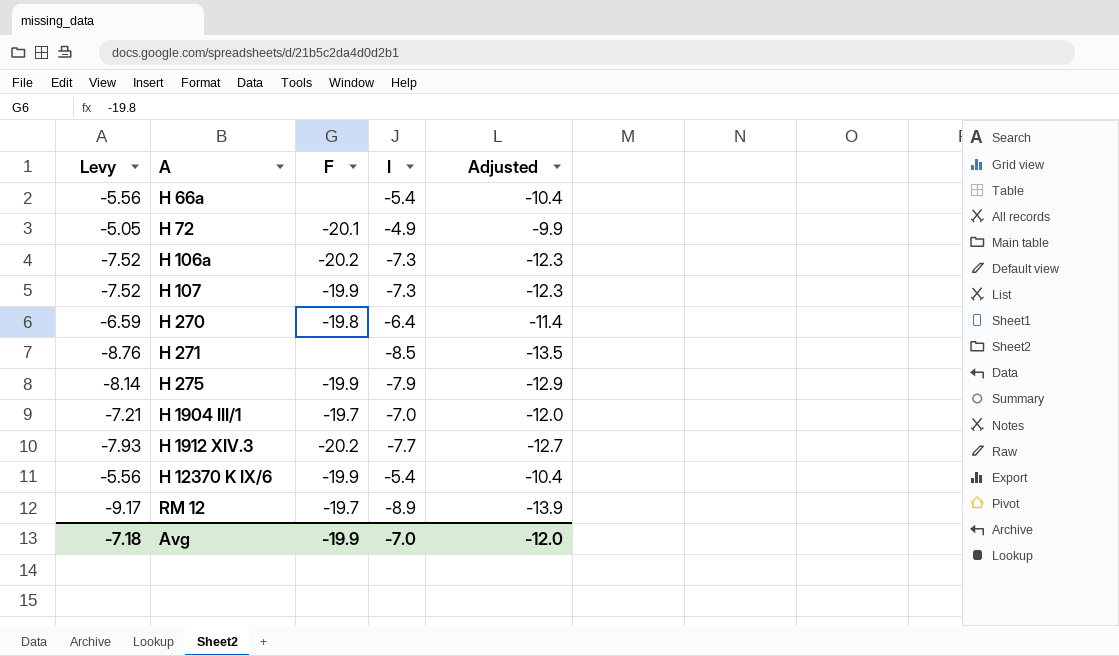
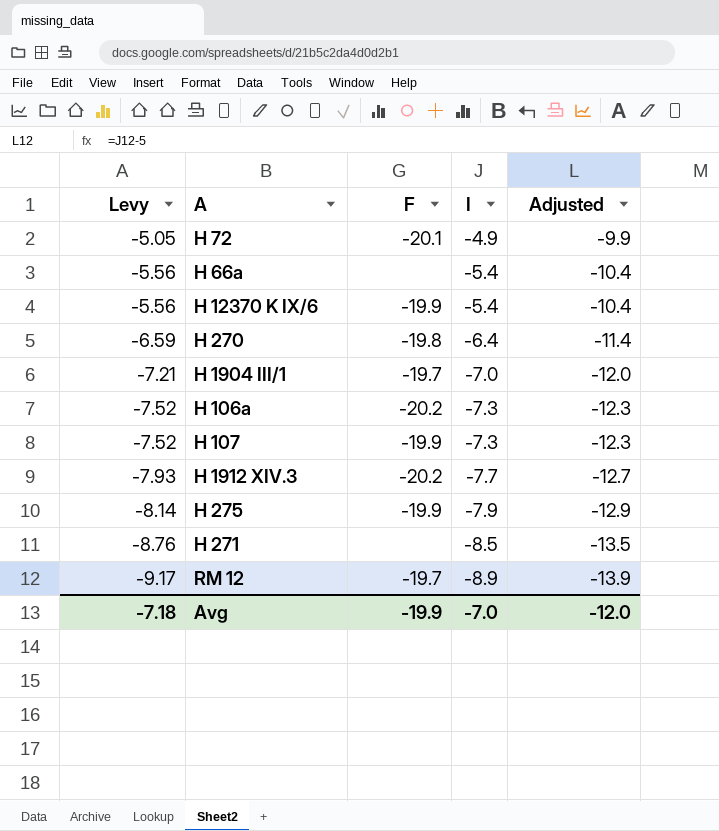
row order: A ascending -> Levy descending

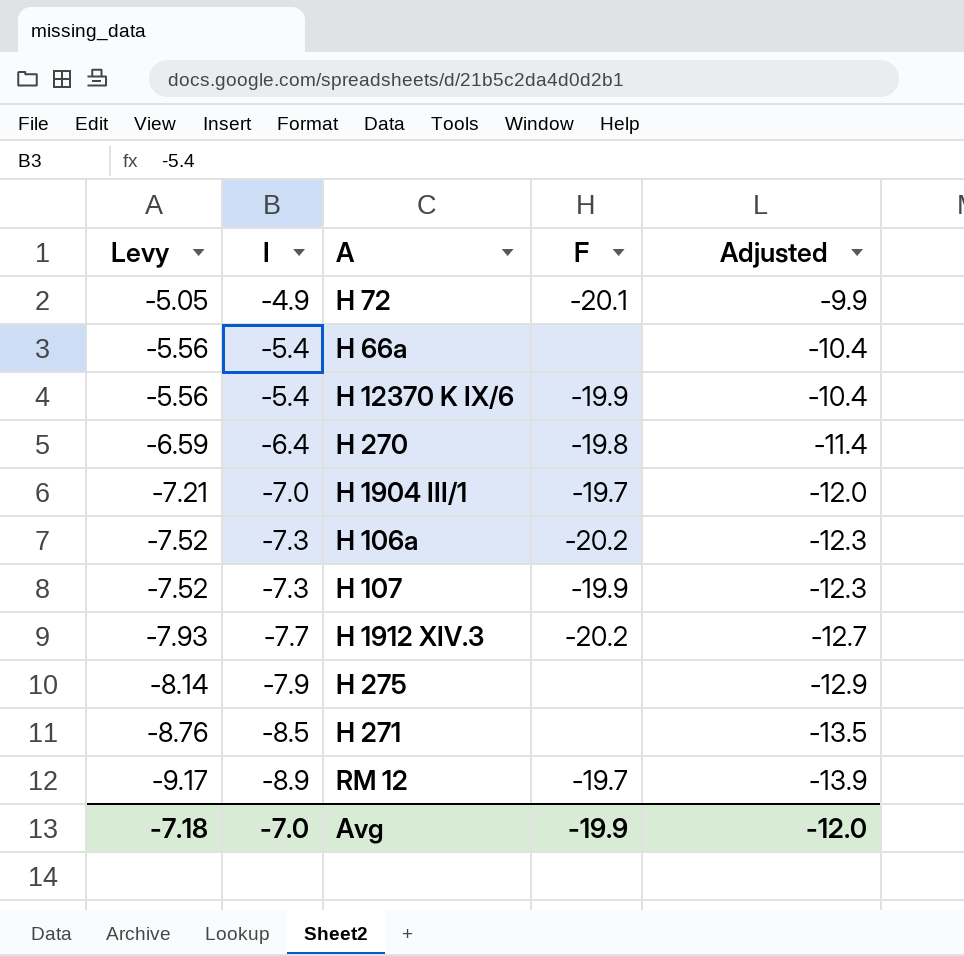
column I | position: 4 -> 2
H 275 | F: -19.9 -> none

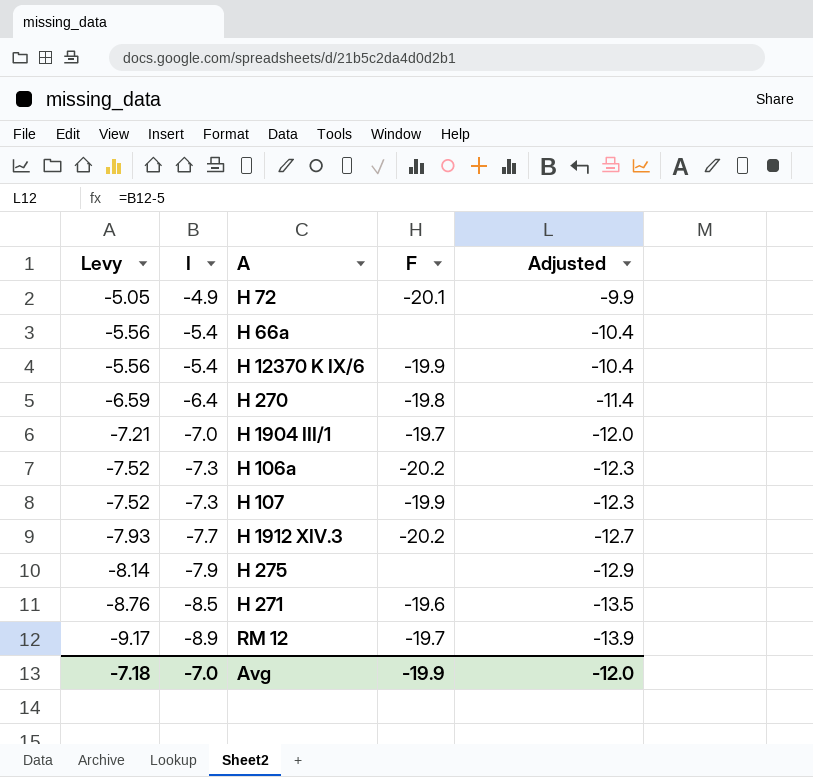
H 271 | F: none -> -19.6

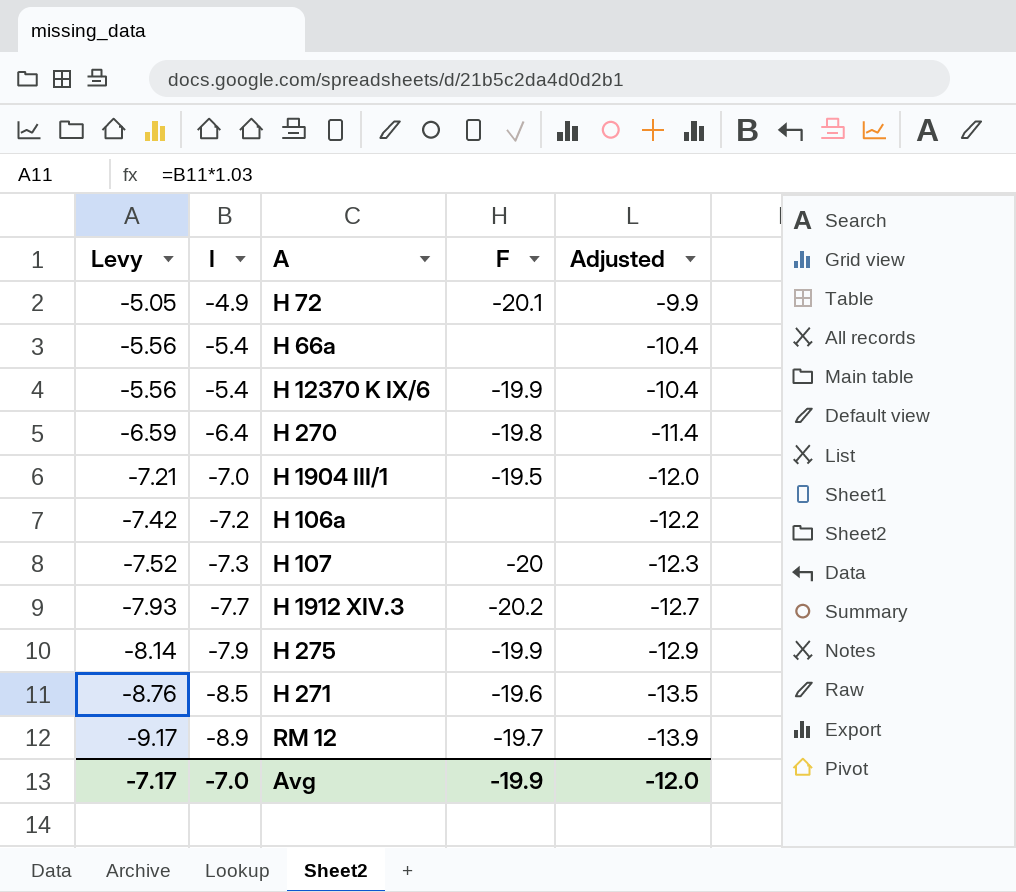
H 1904 III/1 | F: -19.7 -> -19.5
H 106a | Levy: -7.52 -> -7.42
H 106a | I: -7.3 -> -7.2
H 106a | F: -20.2 -> none
H 106a | Adjusted: -12.3 -> -12.2
H 107 | F: -19.9 -> -20
H 275 | F: none -> -19.9
Avg | Levy: -7.18 -> -7.17

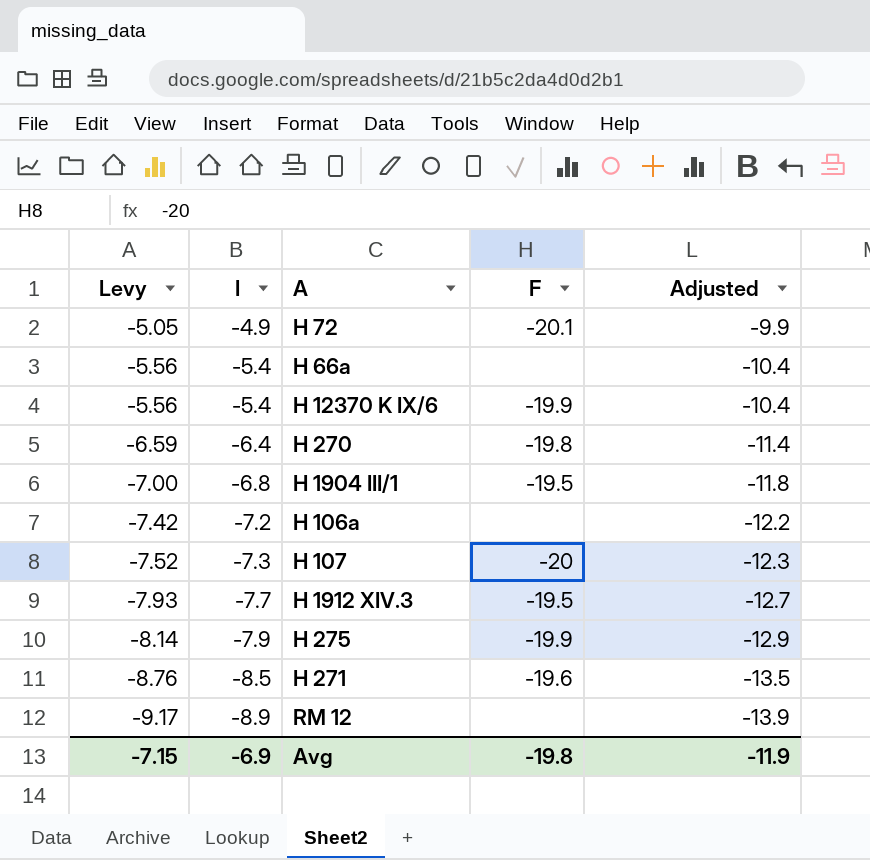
H 1904 III/1 | Levy: -7.21 -> -7.00
H 1904 III/1 | I: -7.0 -> -6.8
H 1904 III/1 | Adjusted: -12.0 -> -11.8
H 1912 XIV.3 | F: -20.2 -> -19.5
RM 12 | F: -19.7 -> none
Avg | Levy: -7.17 -> -7.15
Avg | I: -7.0 -> -6.9
Avg | F: -19.9 -> -19.8
Avg | Adjusted: -12.0 -> -11.9

